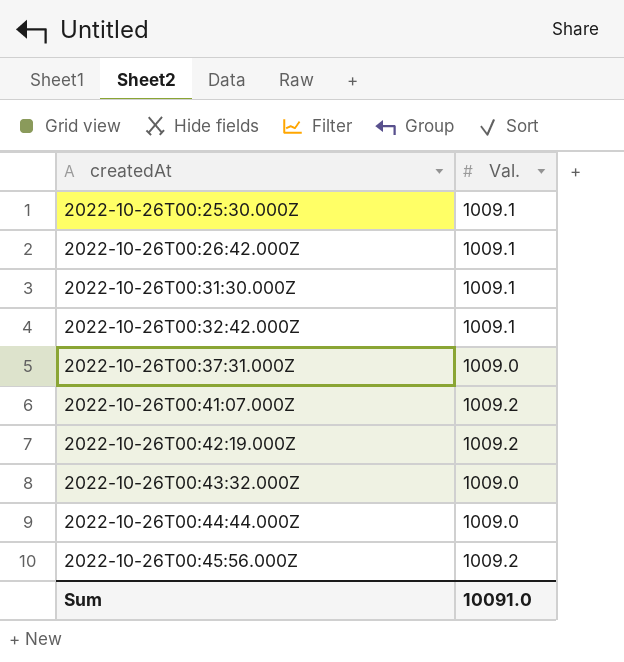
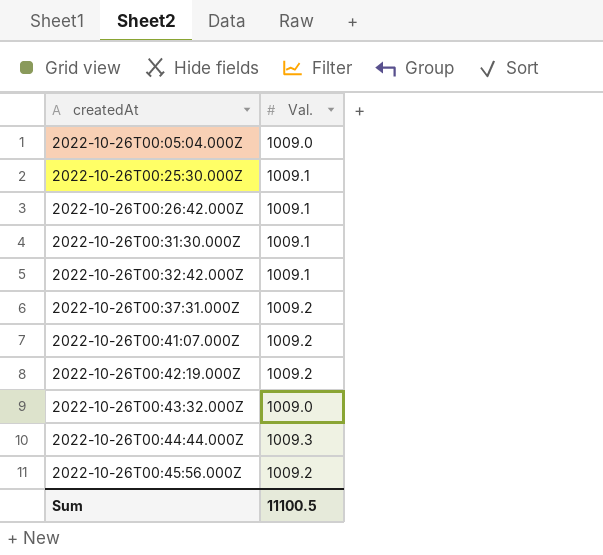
row 2022-10-26T00:05:04.000Z: none -> 1009.0
2022-10-26T00:37:31.000Z | Val.: 1009.0 -> 1009.2
2022-10-26T00:44:44.000Z | Val.: 1009.0 -> 1009.3
Sum | Val.: 10091.0 -> 11100.5

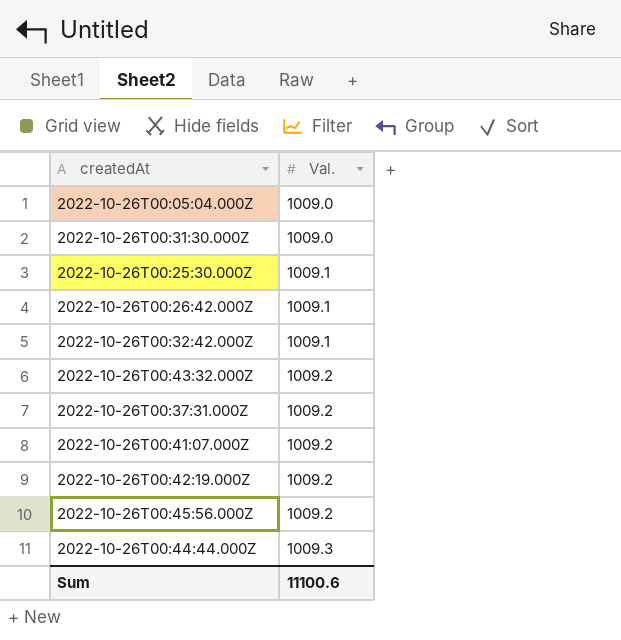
row order: createdAt ascending -> Val. ascending
2022-10-26T00:31:30.000Z | Val.: 1009.1 -> 1009.0
2022-10-26T00:43:32.000Z | Val.: 1009.0 -> 1009.2
Sum | Val.: 11100.5 -> 11100.6

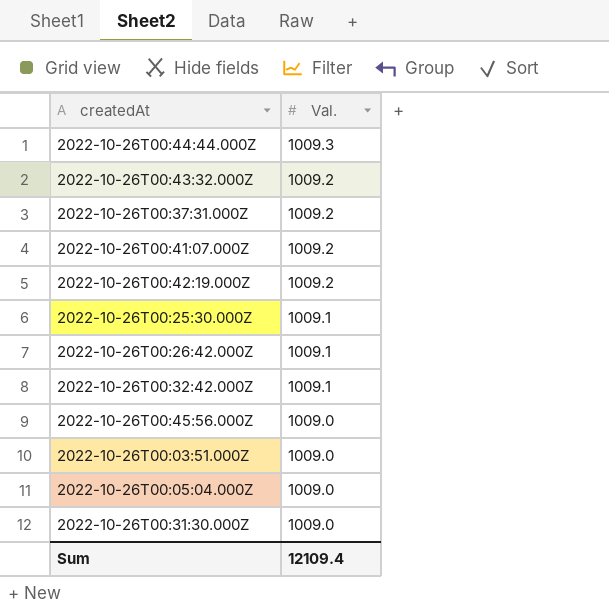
row order: Val. ascending -> Val. descending
2022-10-26T00:45:56.000Z | Val.: 1009.2 -> 1009.0
row 2022-10-26T00:03:51.000Z: none -> 1009.0
Sum | Val.: 11100.6 -> 12109.4

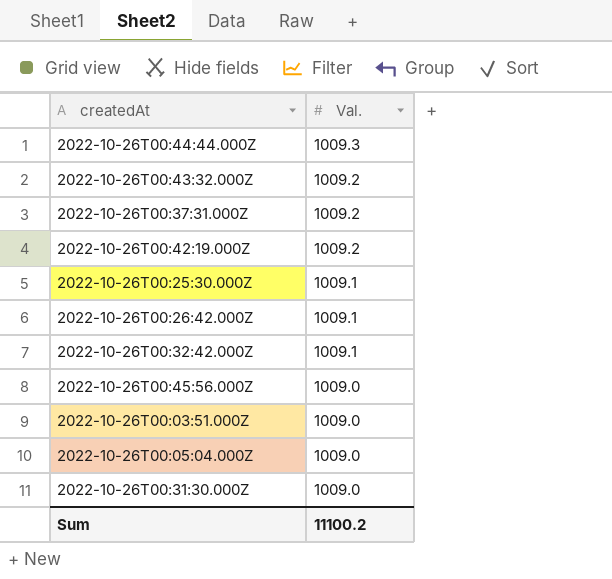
row 2022-10-26T00:41:07.000Z: 1009.2 -> none
Sum | Val.: 12109.4 -> 11100.2

